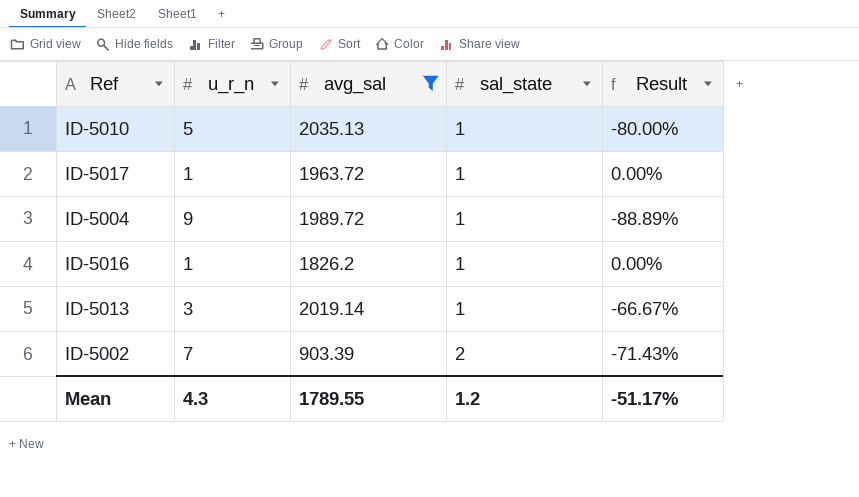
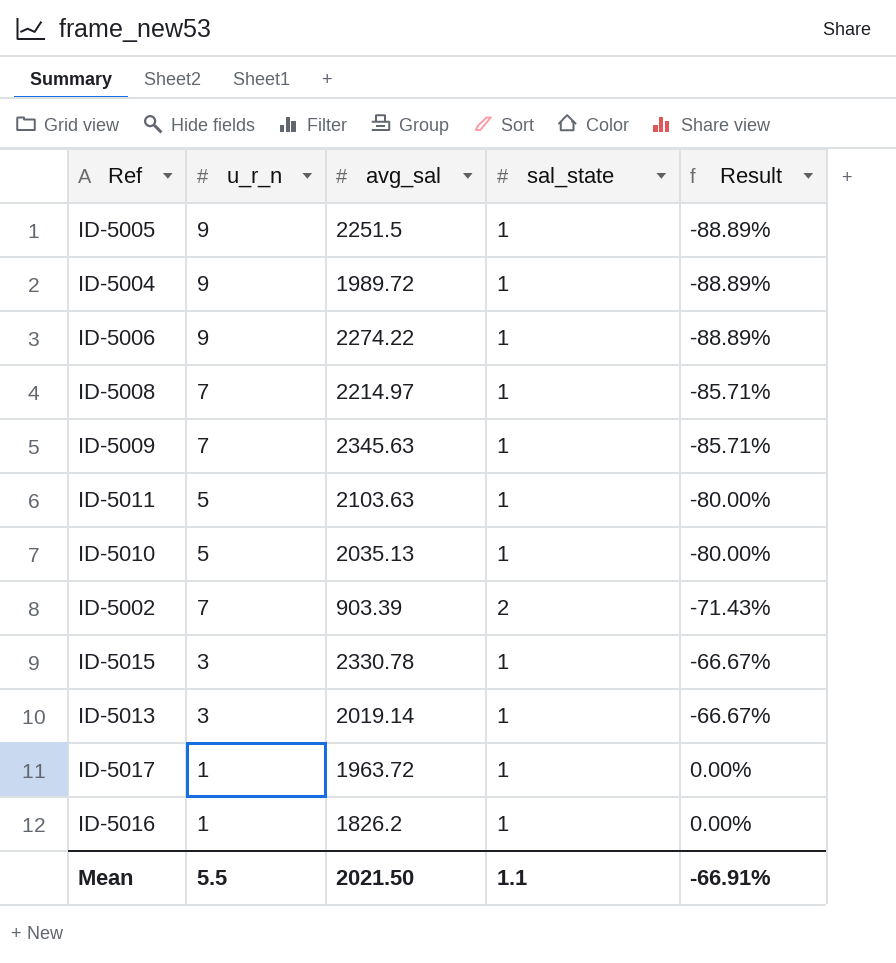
filter: avg_sal <= 2035.13 -> none
row order: sal_state ascending -> Result ascending
Mean | u_r_n: 4.3 -> 5.5
Mean | avg_sal: 1789.55 -> 2021.50
Mean | sal_state: 1.2 -> 1.1
Mean | Result: -51.17% -> -66.91%

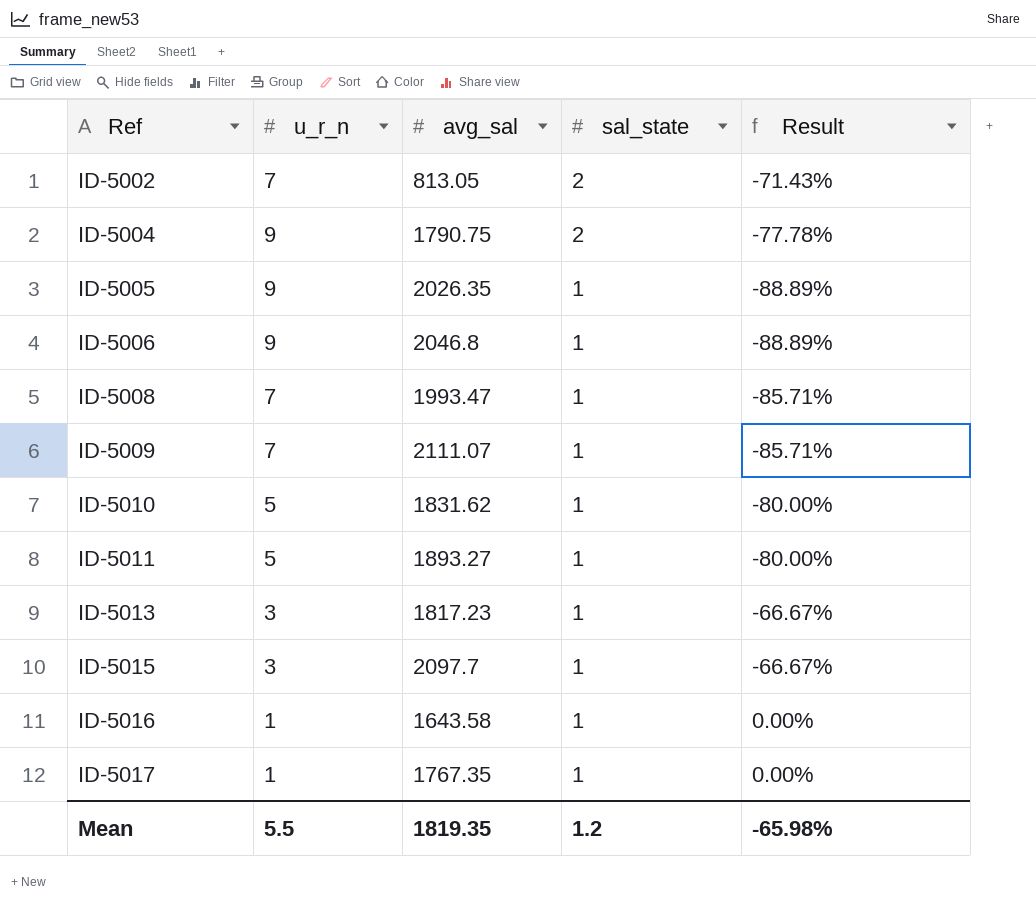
row order: Result ascending -> Ref ascending
ID-5002 | avg_sal: 903.39 -> 813.05
ID-5004 | avg_sal: 1989.72 -> 1790.75
ID-5004 | sal_state: 1 -> 2
ID-5004 | Result: -88.89% -> -77.78%
ID-5005 | avg_sal: 2251.5 -> 2026.35
ID-5006 | avg_sal: 2274.22 -> 2046.8
ID-5008 | avg_sal: 2214.97 -> 1993.47
ID-5009 | avg_sal: 2345.63 -> 2111.07
ID-5010 | avg_sal: 2035.13 -> 1831.62
ID-5011 | avg_sal: 2103.63 -> 1893.27
ID-5013 | avg_sal: 2019.14 -> 1817.23
ID-5015 | avg_sal: 2330.78 -> 2097.7
ID-5016 | avg_sal: 1826.2 -> 1643.58
ID-5017 | avg_sal: 1963.72 -> 1767.35
Mean | avg_sal: 2021.50 -> 1819.35
Mean | sal_state: 1.1 -> 1.2
Mean | Result: -66.91% -> -65.98%

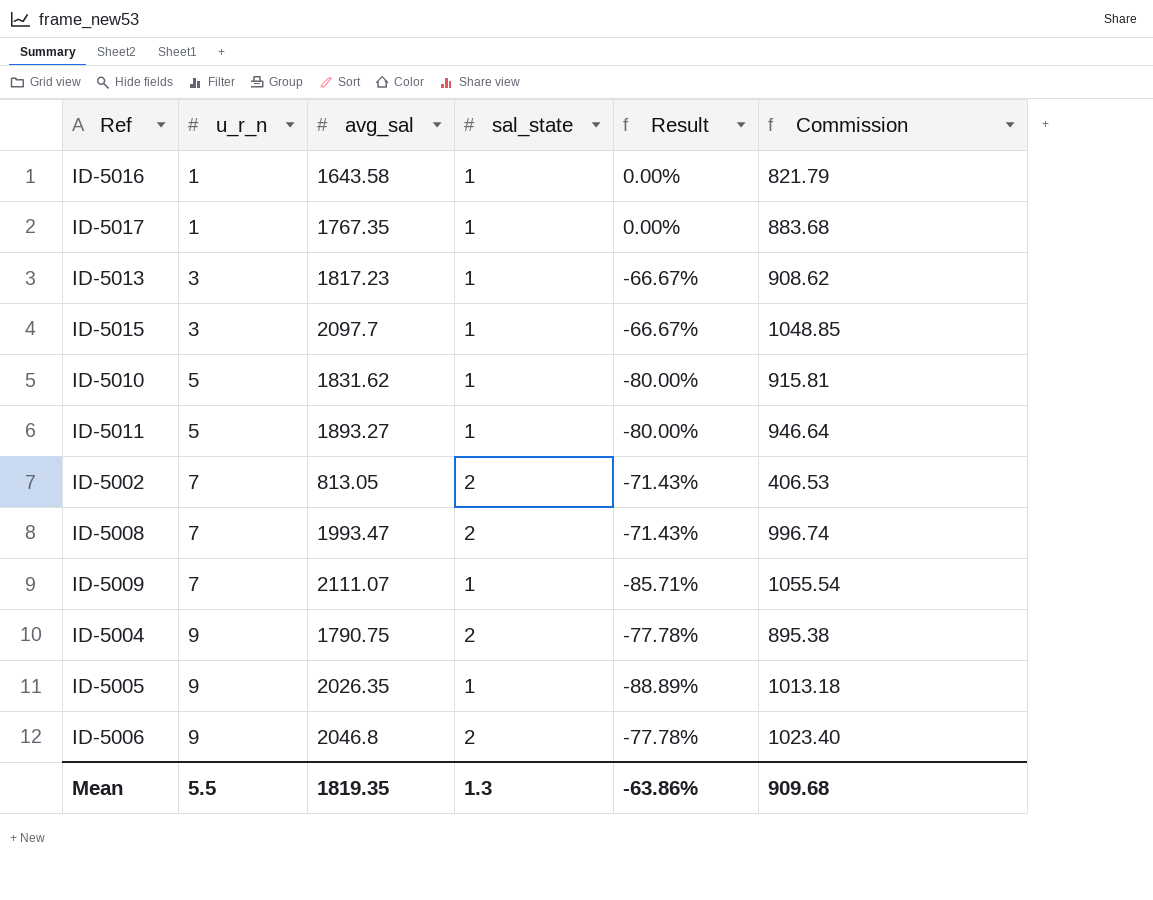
row order: Ref ascending -> u_r_n ascending
column Commission | formula: none -> [avg_sal] * 0.5
ID-5008 | sal_state: 1 -> 2
ID-5008 | Result: -85.71% -> -71.43%
ID-5006 | sal_state: 1 -> 2
ID-5006 | Result: -88.89% -> -77.78%
Mean | sal_state: 1.2 -> 1.3
Mean | Result: -65.98% -> -63.86%

